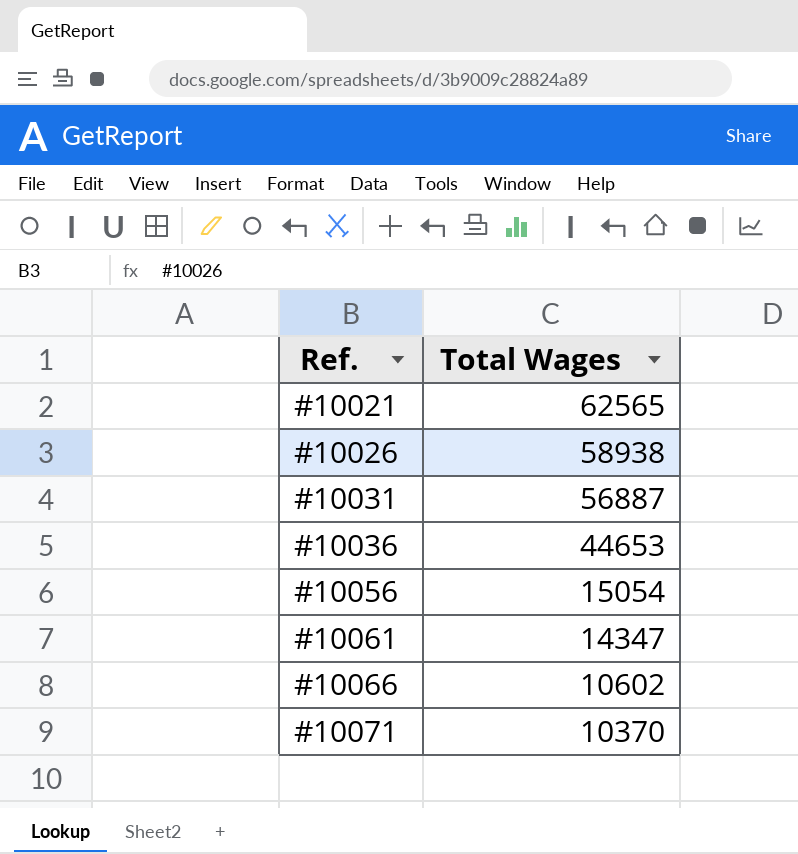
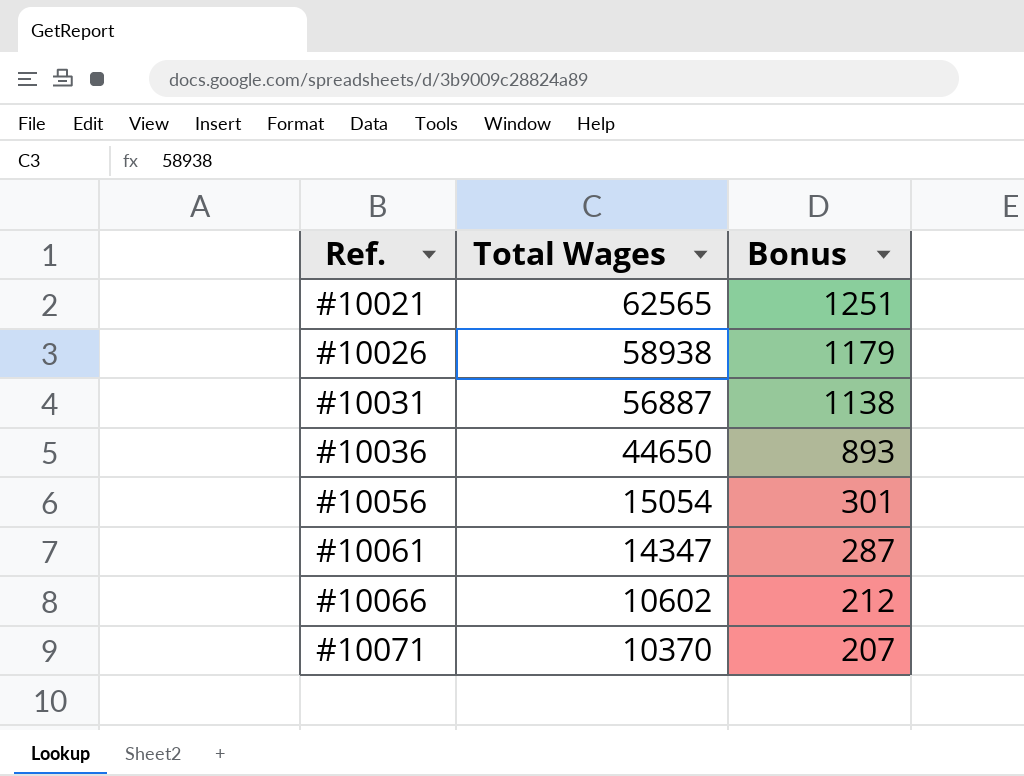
column Bonus | formula: none -> [Total Wages] * 0.02
#10036 | Total Wages: 44653 -> 44650

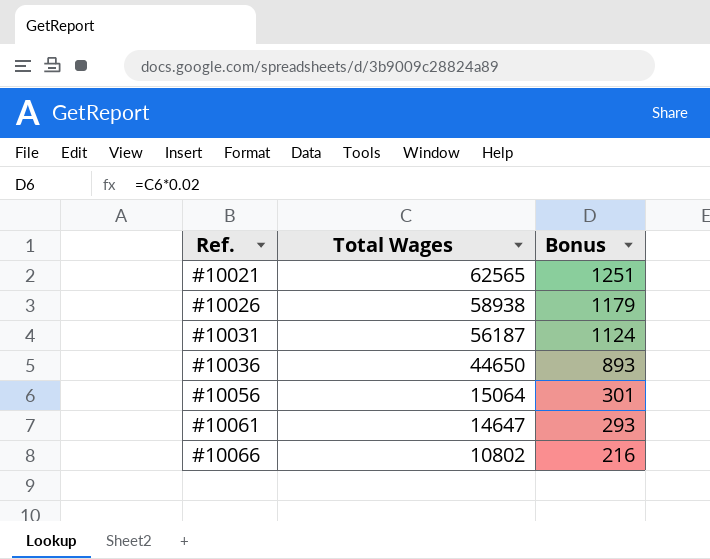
row #10071: 10370 | 207 -> none
#10031 | Total Wages: 56887 -> 56187
#10031 | Bonus: 1138 -> 1124
#10056 | Total Wages: 15054 -> 15064
#10061 | Total Wages: 14347 -> 14647
#10061 | Bonus: 287 -> 293
#10066 | Total Wages: 10602 -> 10802
#10066 | Bonus: 212 -> 216

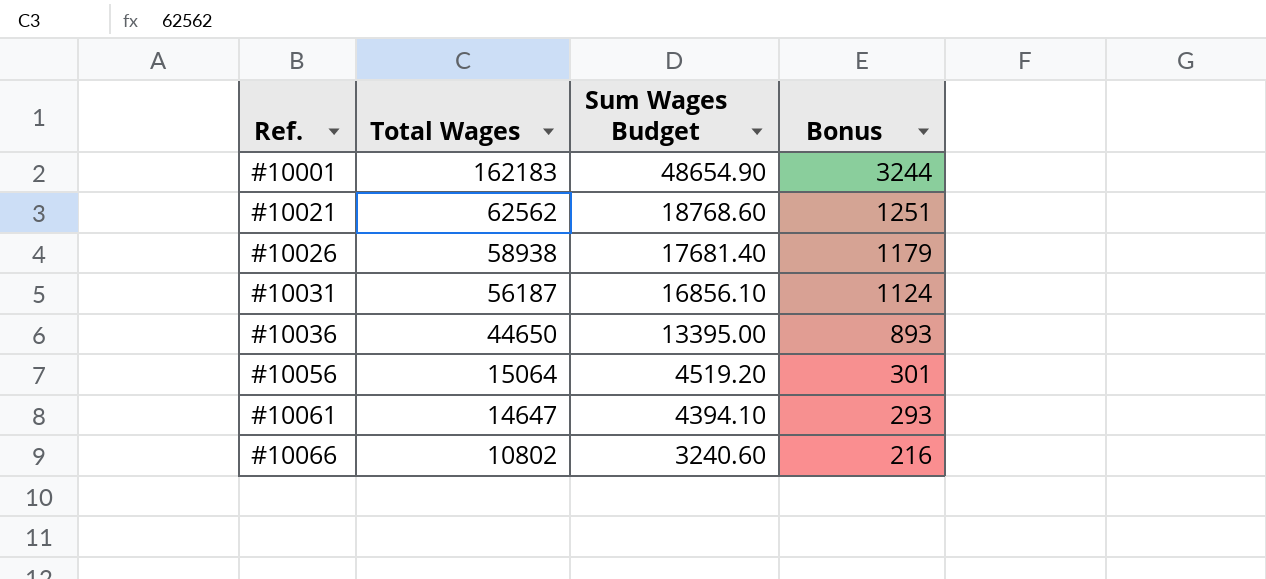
column Sum Wages Budget | formula: none -> [Total Wages] * 0.3
row #10001: none -> 162183 | 48654.90 | 3244
#10021 | Total Wages: 62565 -> 62562

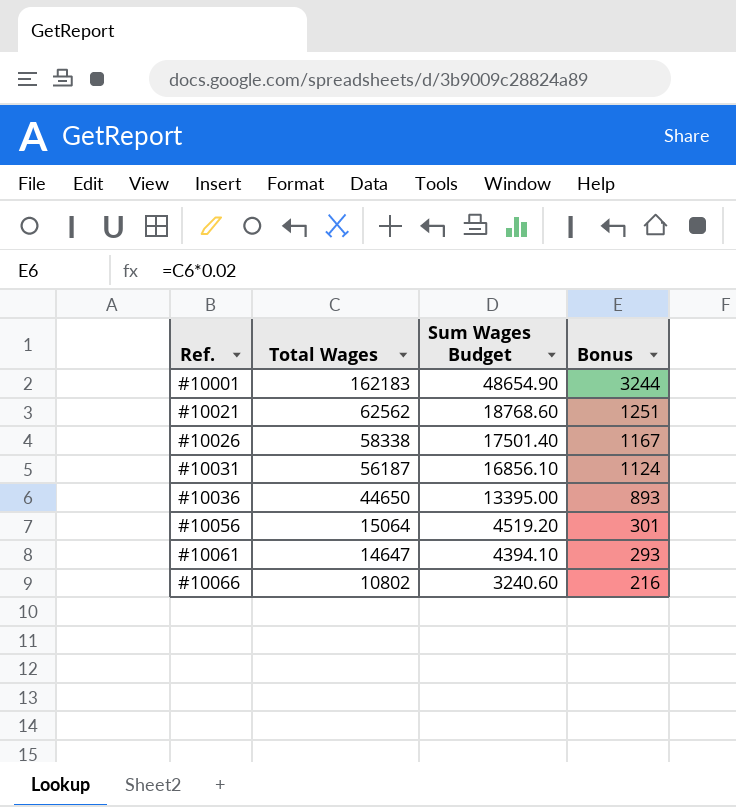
#10026 | Total Wages: 58938 -> 58338
#10026 | Sum Wages Budget: 17681.40 -> 17501.40
#10026 | Bonus: 1179 -> 1167

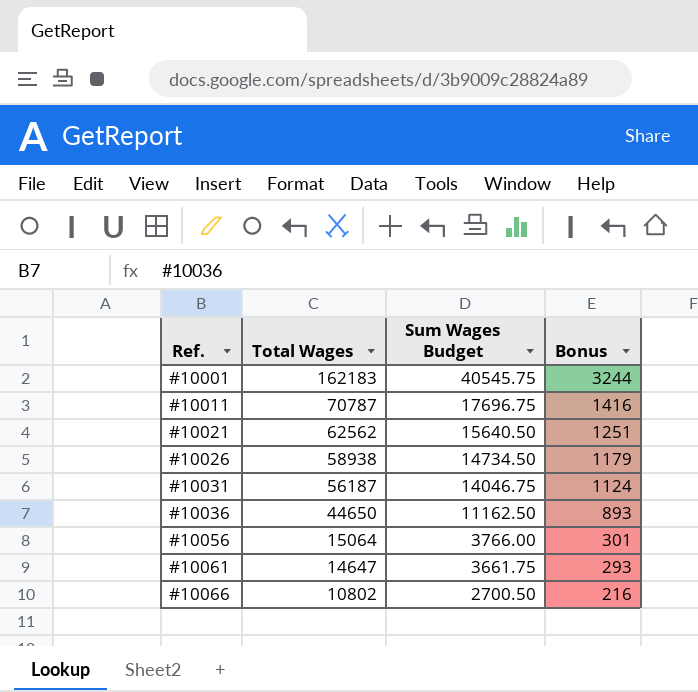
column Sum Wages Budget | formula: [Total Wages] * 0.3 -> [Total Wages] * 0.25
row #10011: none -> 70787 | 17696.75 | 1416
#10026 | Total Wages: 58338 -> 58938
#10026 | Bonus: 1167 -> 1179

